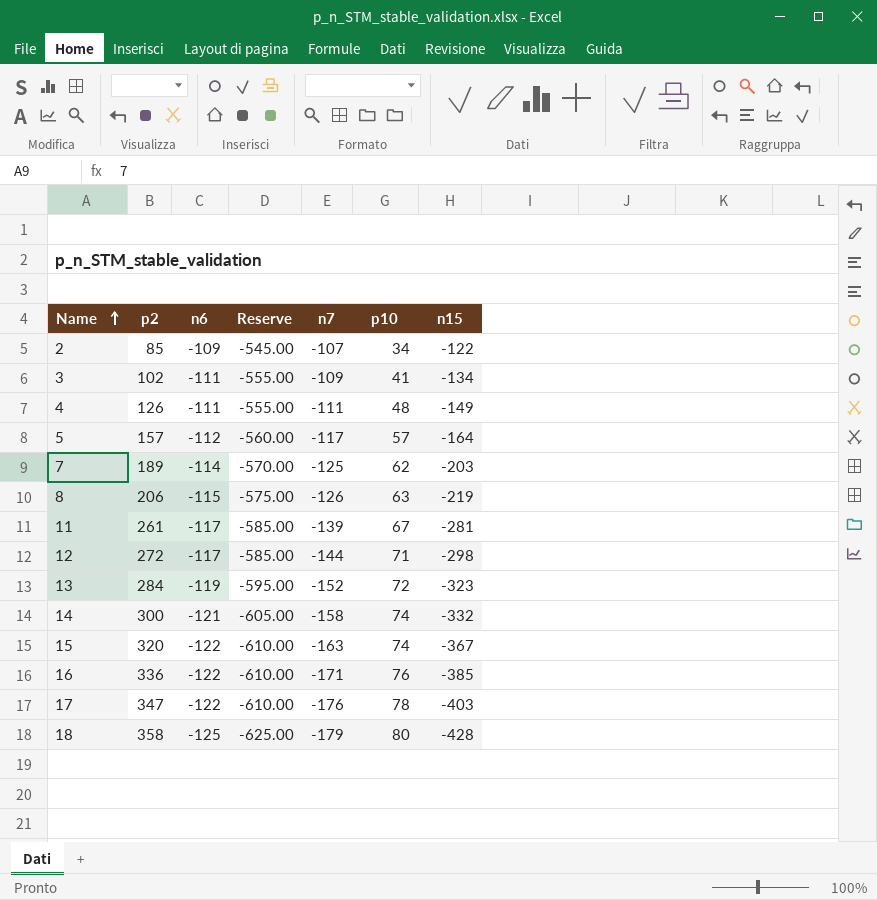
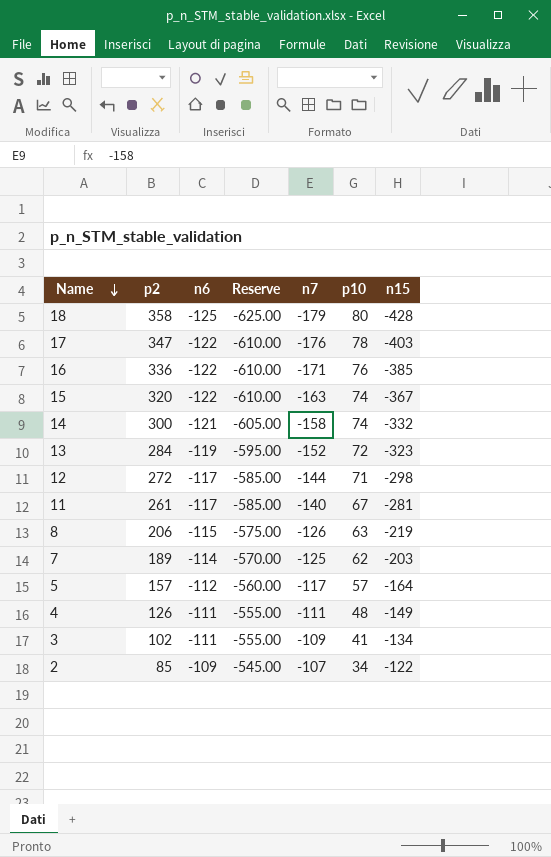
row order: Name ascending -> Name descending
11 | n7: -139 -> -140

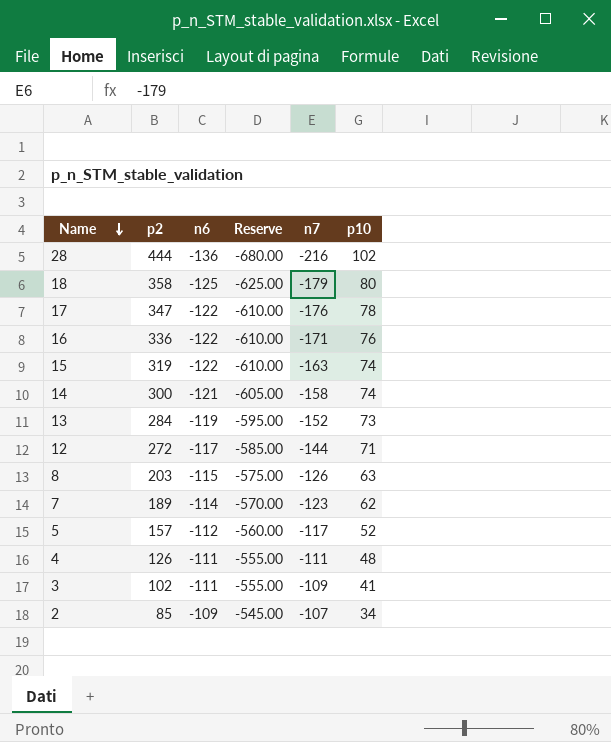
column n15 | position: 7 -> none
row 11: 261 | -117 | -585.00 | -140 | 67 | -281 -> none
row 28: none -> 444 | -136 | -680.00 | -216 | 102
15 | p2: 320 -> 319
13 | p10: 72 -> 73
8 | p2: 206 -> 203
7 | n7: -125 -> -123
5 | p10: 57 -> 52

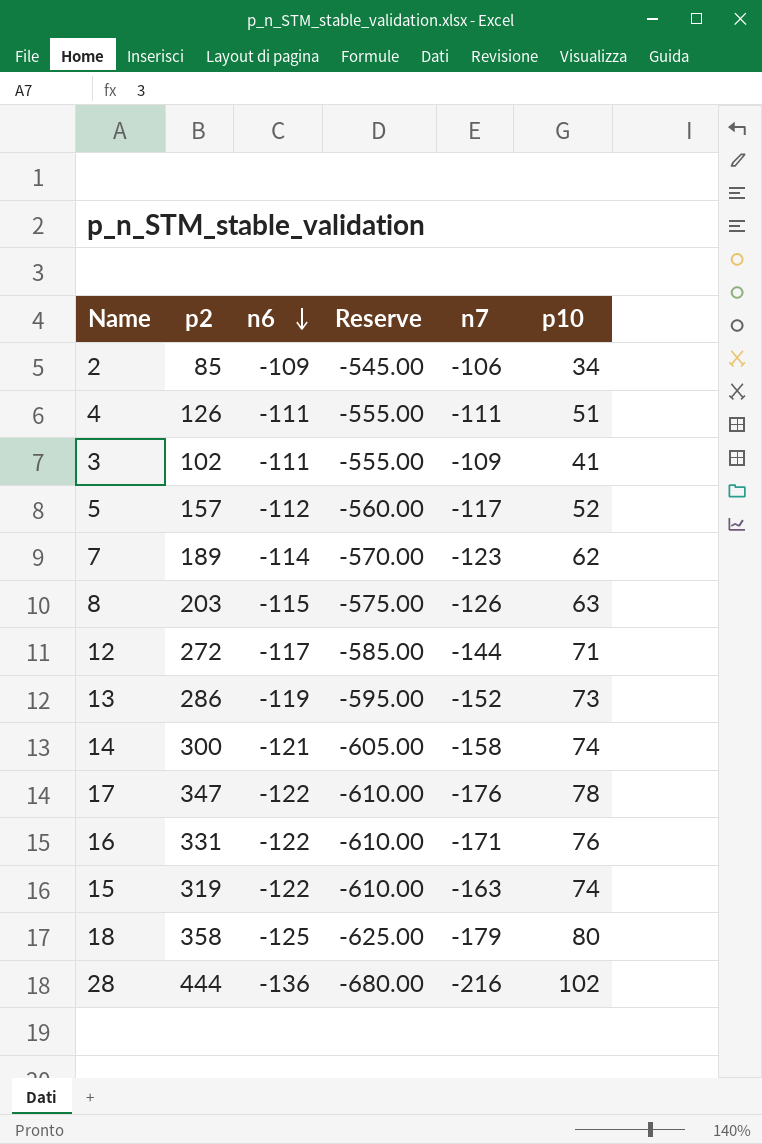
row order: Name descending -> n6 descending
2 | n7: -107 -> -106
4 | p10: 48 -> 51
13 | p2: 284 -> 286
16 | p2: 336 -> 331

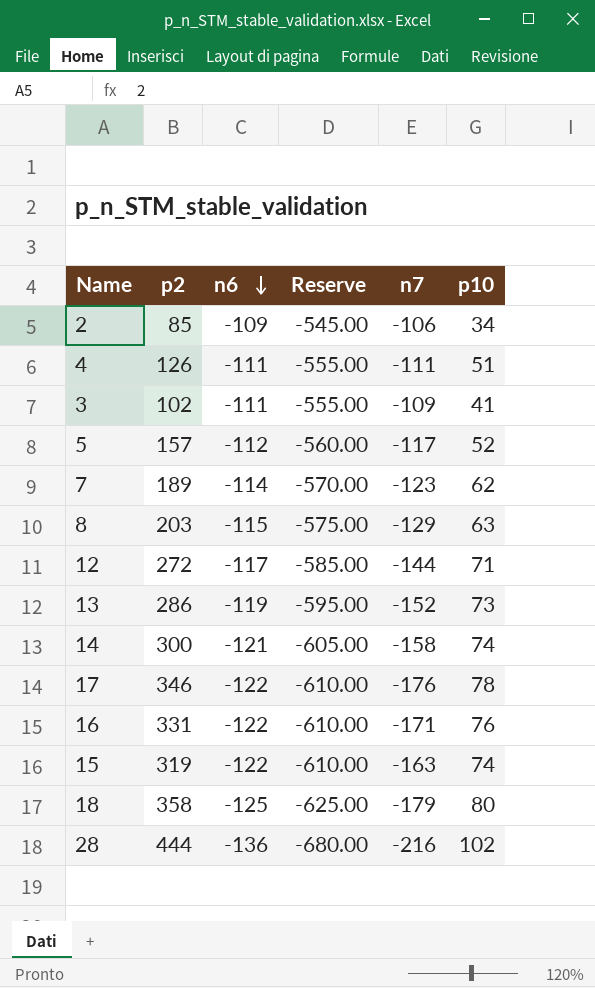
8 | n7: -126 -> -129
17 | p2: 347 -> 346

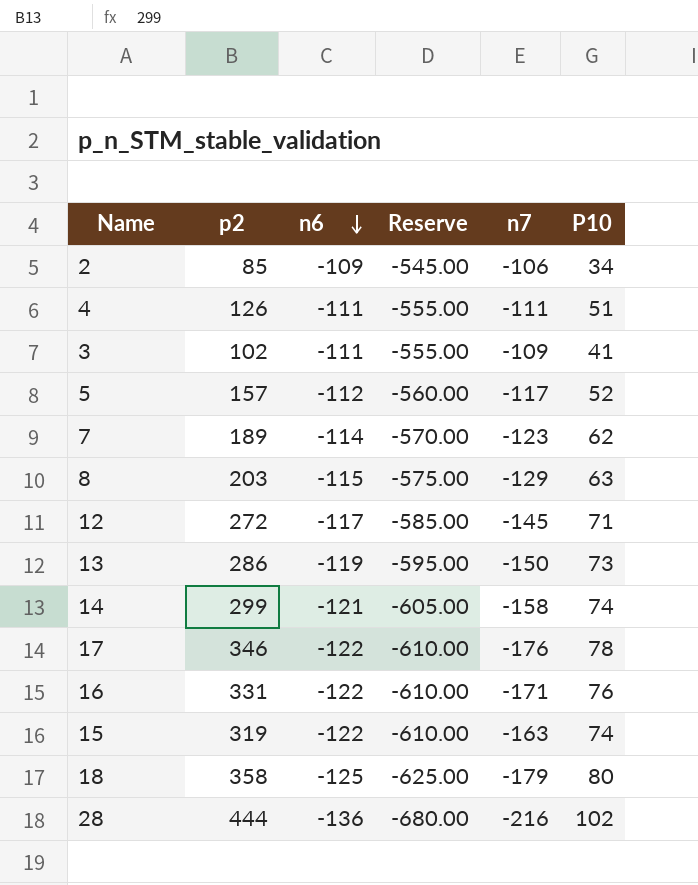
column name: p10 -> P10
12 | n7: -144 -> -145
13 | n7: -152 -> -150
14 | p2: 300 -> 299

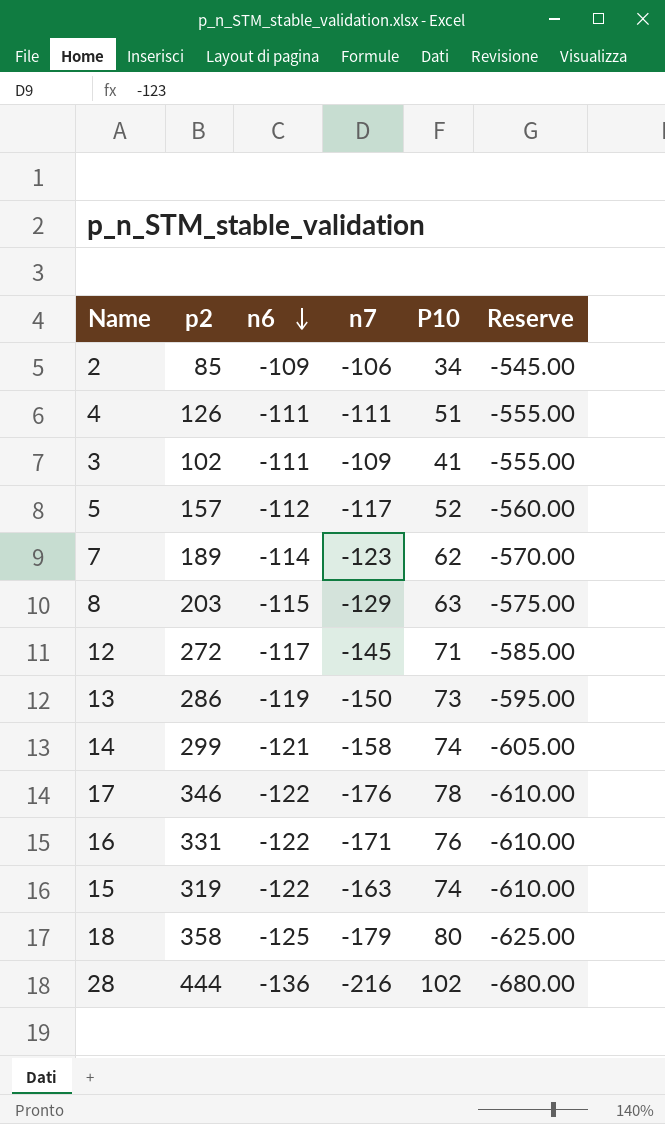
column Reserve | position: 4 -> 6

